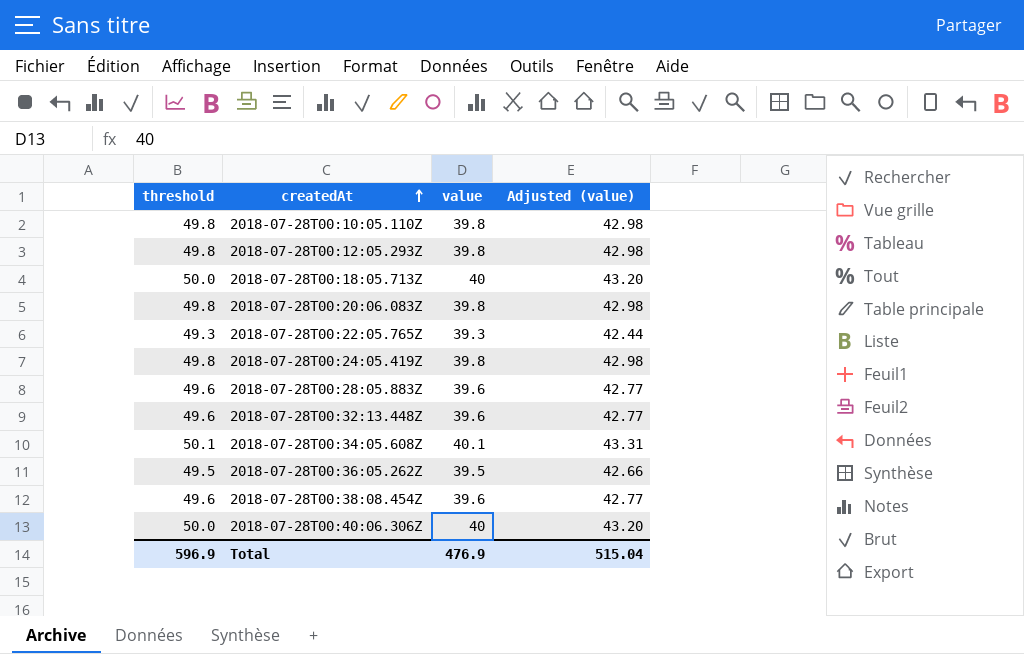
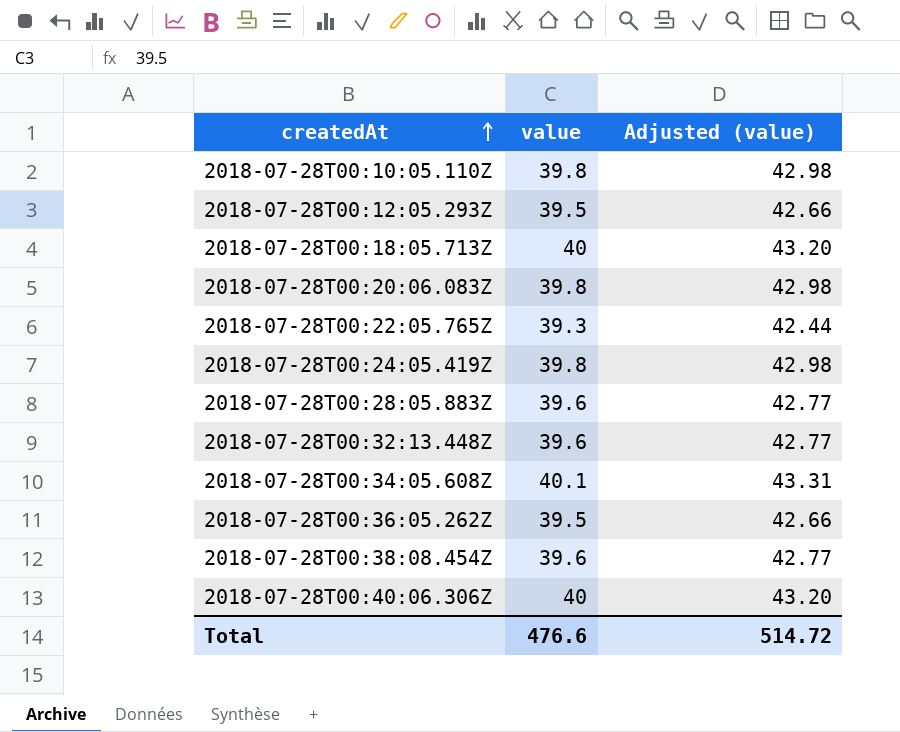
column threshold | formula: [value] + 10 -> none
2018-07-28T00:12:05.293Z | value: 39.8 -> 39.5
2018-07-28T00:12:05.293Z | Adjusted (value): 42.98 -> 42.66
Total | value: 476.9 -> 476.6
Total | Adjusted (value): 515.04 -> 514.72

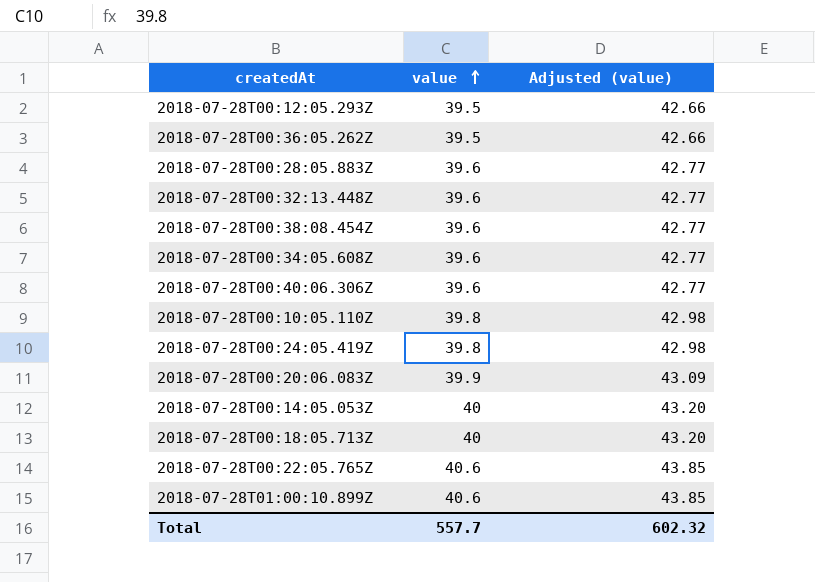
row order: createdAt ascending -> value ascending
2018-07-28T00:34:05.608Z | value: 40.1 -> 39.6
2018-07-28T00:34:05.608Z | Adjusted (value): 43.31 -> 42.77
2018-07-28T00:40:06.306Z | value: 40 -> 39.6
2018-07-28T00:40:06.306Z | Adjusted (value): 43.20 -> 42.77
2018-07-28T00:20:06.083Z | value: 39.8 -> 39.9
2018-07-28T00:20:06.083Z | Adjusted (value): 42.98 -> 43.09
row 2018-07-28T00:14:05.053Z: none -> 40 | 43.20
2018-07-28T00:22:05.765Z | value: 39.3 -> 40.6
2018-07-28T00:22:05.765Z | Adjusted (value): 42.44 -> 43.85
row 2018-07-28T01:00:10.899Z: none -> 40.6 | 43.85
Total | value: 476.6 -> 557.7
Total | Adjusted (value): 514.72 -> 602.32

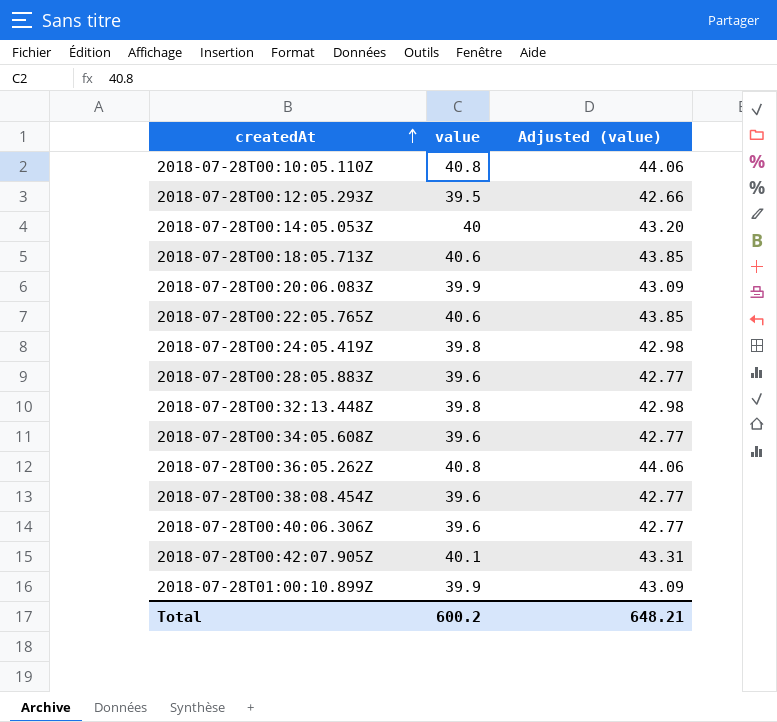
row order: value ascending -> createdAt ascending
2018-07-28T00:10:05.110Z | value: 39.8 -> 40.8
2018-07-28T00:10:05.110Z | Adjusted (value): 42.98 -> 44.06
2018-07-28T00:18:05.713Z | value: 40 -> 40.6
2018-07-28T00:18:05.713Z | Adjusted (value): 43.20 -> 43.85
2018-07-28T00:32:13.448Z | value: 39.6 -> 39.8
2018-07-28T00:32:13.448Z | Adjusted (value): 42.77 -> 42.98
2018-07-28T00:36:05.262Z | value: 39.5 -> 40.8
2018-07-28T00:36:05.262Z | Adjusted (value): 42.66 -> 44.06
row 2018-07-28T00:42:07.905Z: none -> 40.1 | 43.31
2018-07-28T01:00:10.899Z | value: 40.6 -> 39.9
2018-07-28T01:00:10.899Z | Adjusted (value): 43.85 -> 43.09
Total | value: 557.7 -> 600.2
Total | Adjusted (value): 602.32 -> 648.21

